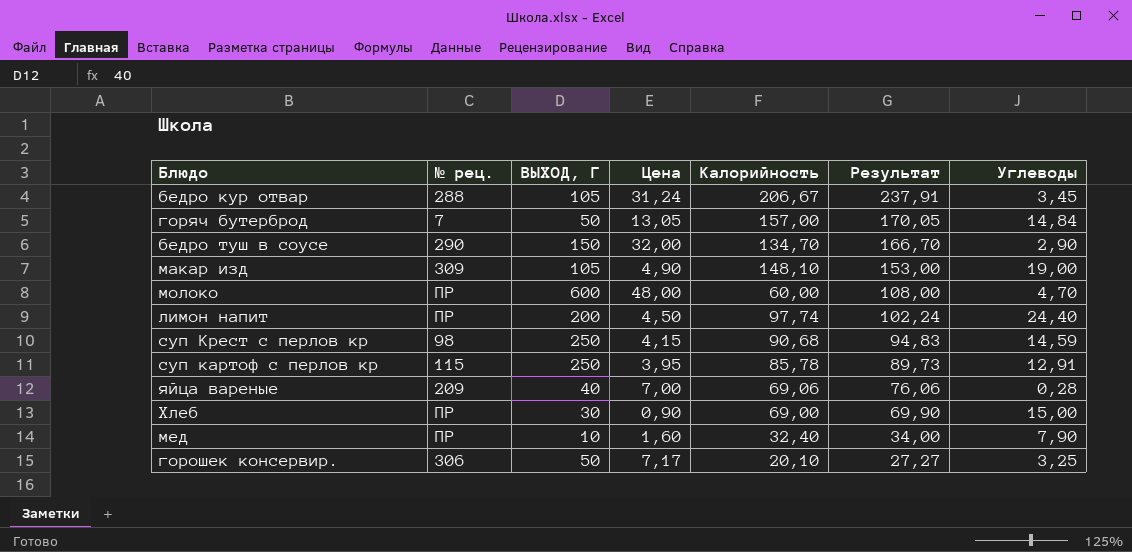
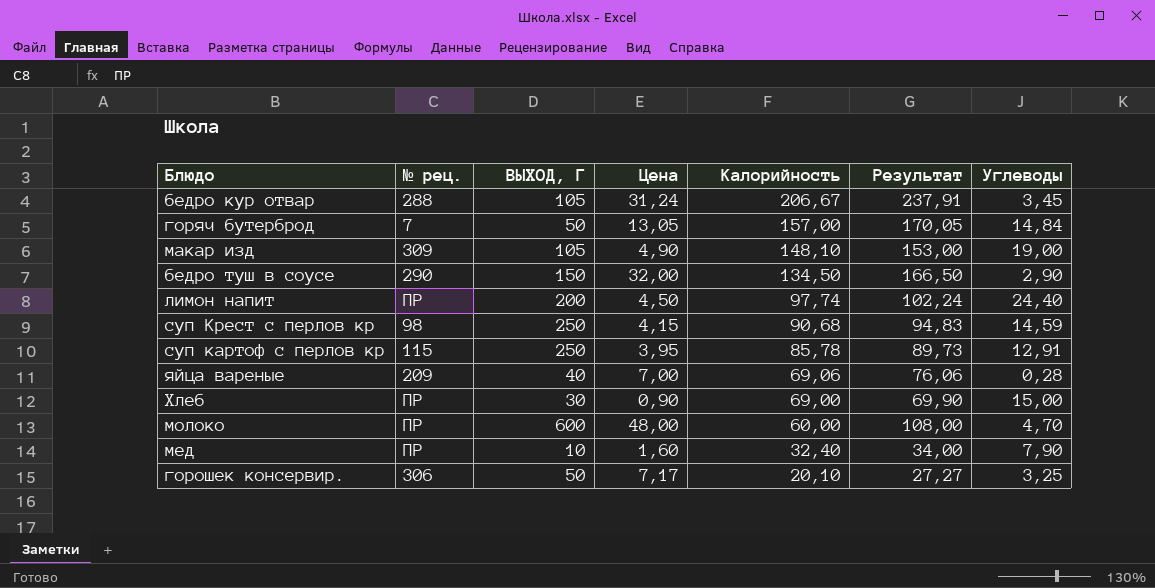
row order: Результат descending -> Калорийность descending
бедро туш в соусе | Калорийность: 134,70 -> 134,50
бедро туш в соусе | Результат: 166,70 -> 166,50

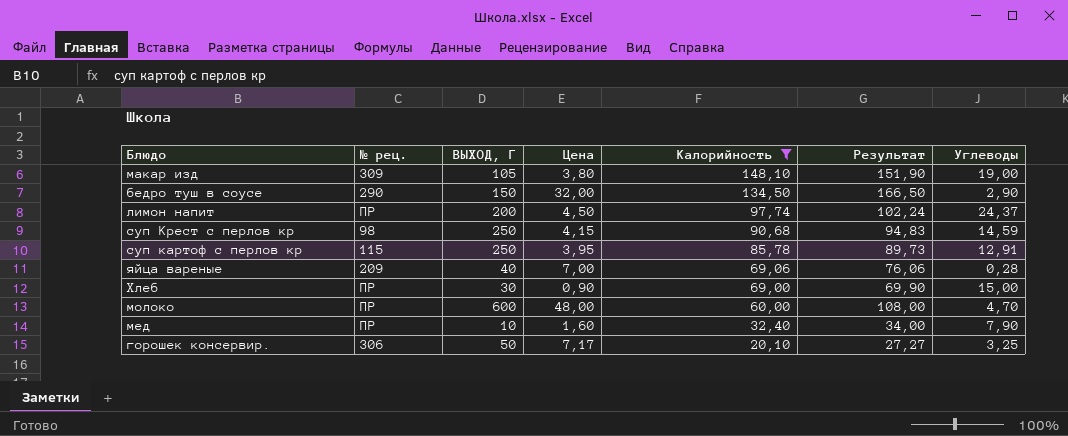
filter: none -> Калорийность <= 148,10
макар изд | Цена: 4,90 -> 3,80
макар изд | Результат: 153,00 -> 151,90
лимон напит | Углеводы: 24,40 -> 24,37

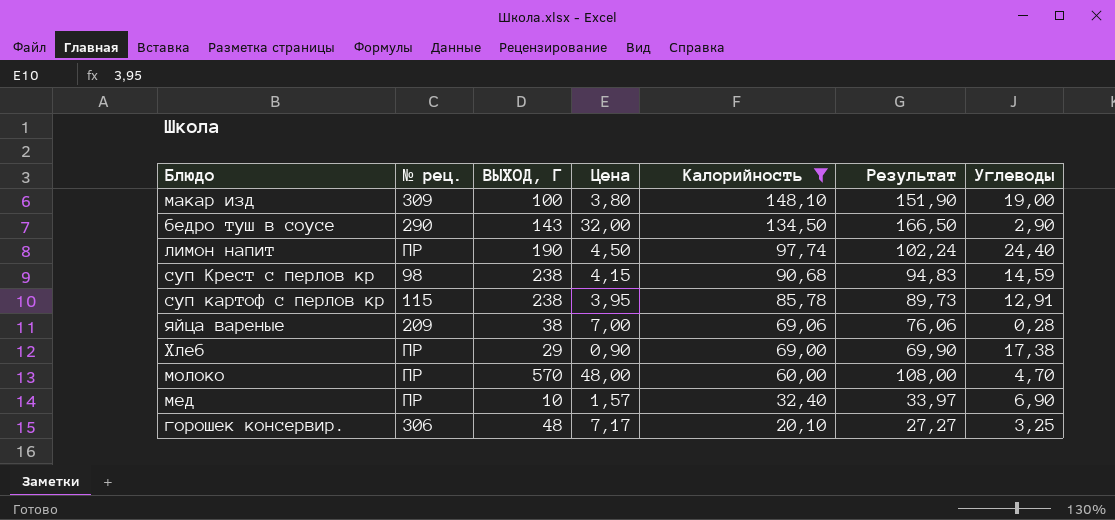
макар изд | ВЫХОД, Г: 105 -> 100
бедро туш в соусе | ВЫХОД, Г: 150 -> 143
лимон напит | ВЫХОД, Г: 200 -> 190
лимон напит | Углеводы: 24,37 -> 24,40
суп Крест с перлов кр | ВЫХОД, Г: 250 -> 238
суп картоф с перлов кр | ВЫХОД, Г: 250 -> 238
яйца вареные | ВЫХОД, Г: 40 -> 38
Хлеб | ВЫХОД, Г: 30 -> 29
Хлеб | Углеводы: 15,00 -> 17,38
молоко | ВЫХОД, Г: 600 -> 570
мед | Цена: 1,60 -> 1,57
мед | Результат: 34,00 -> 33,97
мед | Углеводы: 7,90 -> 6,90
горошек консервир. | ВЫХОД, Г: 50 -> 48

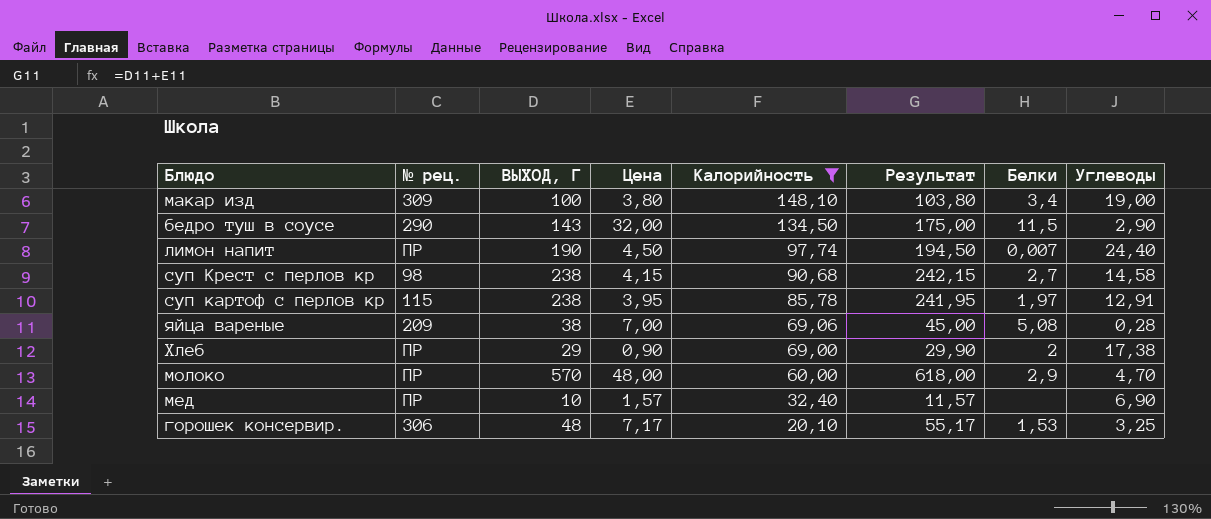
column Результат | formula: [Цена] + [Калорийность] -> [ВЫХОД, Г] + [Цена]
column Белки | position: none -> 7
суп Крест с перлов кр | Углеводы: 14,59 -> 14,58

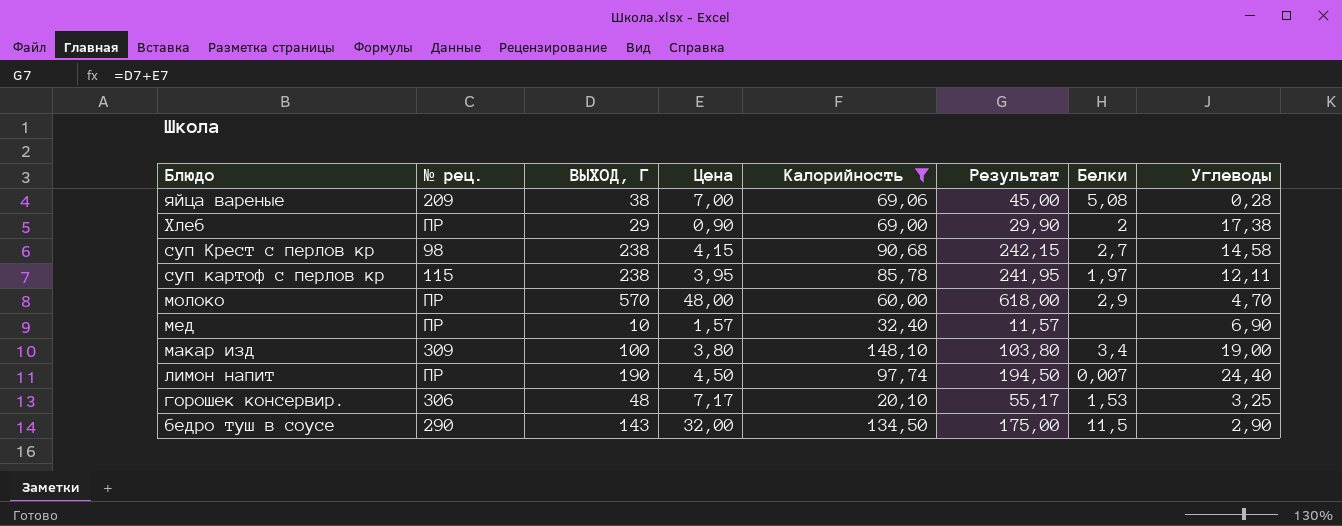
row order: Калорийность descending -> Блюдо descending
суп картоф с перлов кр | Углеводы: 12,91 -> 12,11

